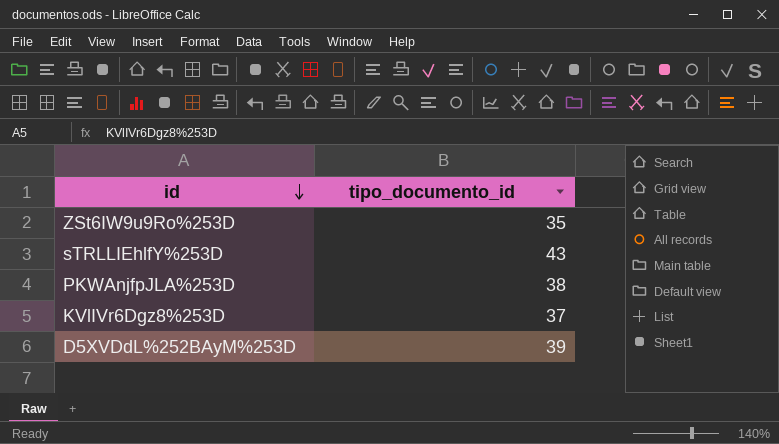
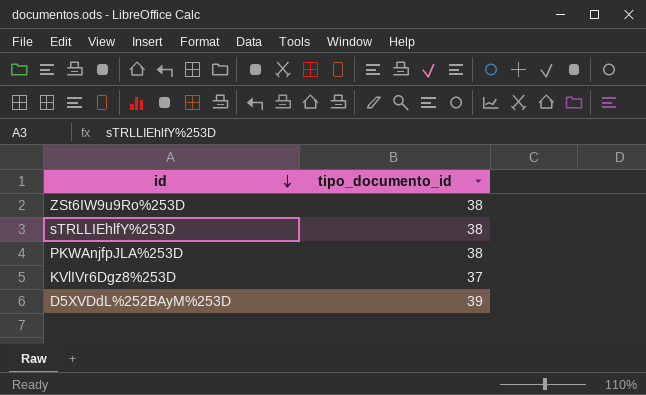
ZSt6IW9u9Ro%253D | tipo_documento_id: 35 -> 38
sTRLLIEhlfY%253D | tipo_documento_id: 43 -> 38

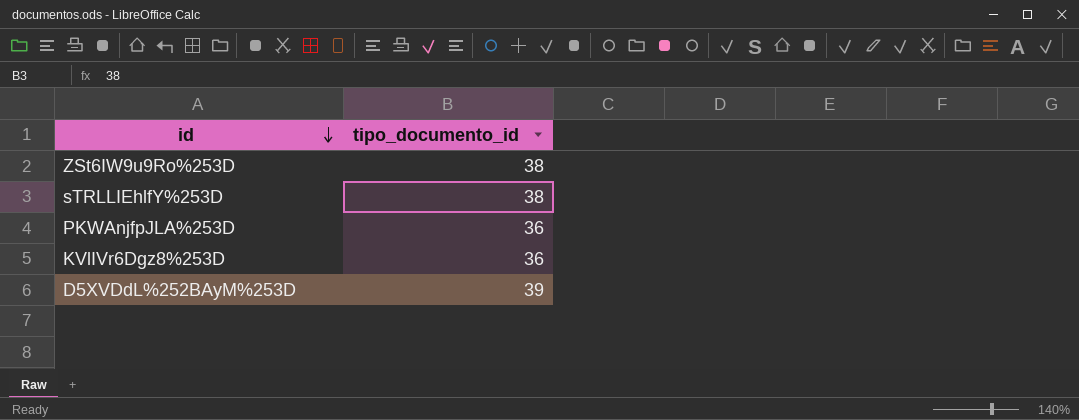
PKWAnjfpJLA%253D | tipo_documento_id: 38 -> 36
KVlIVr6Dgz8%253D | tipo_documento_id: 37 -> 36

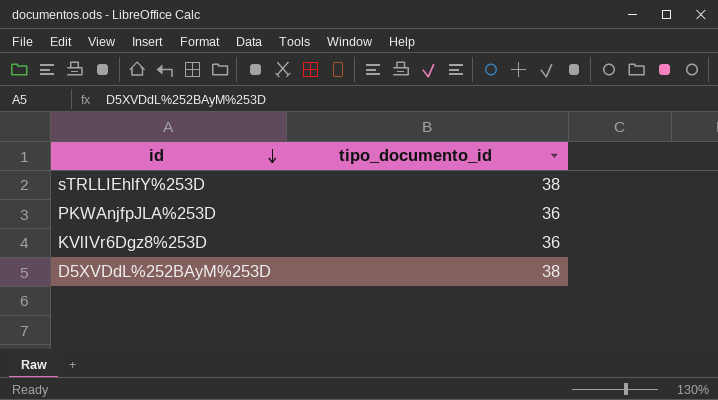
row ZSt6IW9u9Ro%253D: 38 -> none
D5XVDdL%252BAyM%253D | tipo_documento_id: 39 -> 38

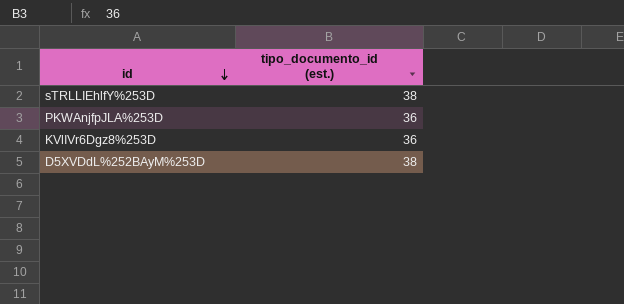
column name: tipo_documento_id -> tipo_documento_id (est.)

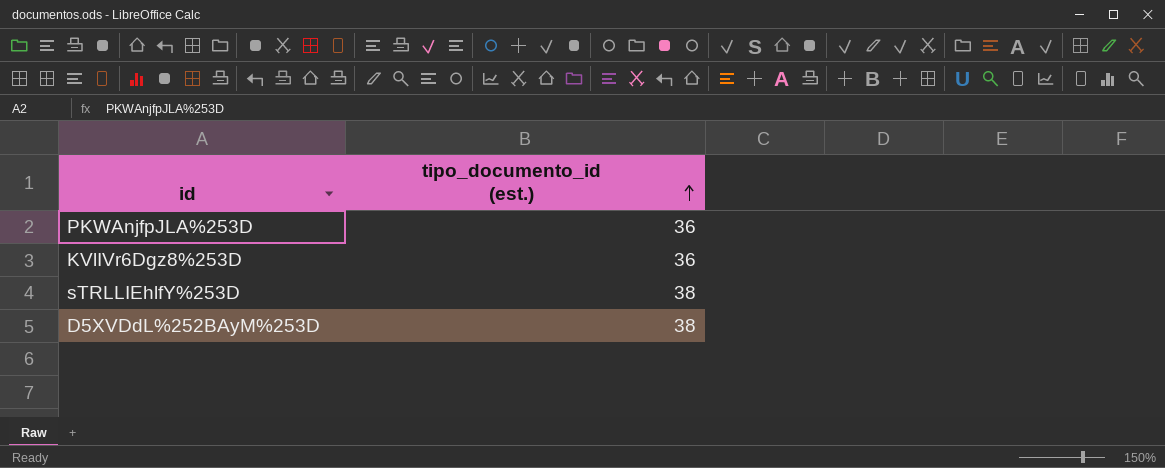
row order: id descending -> tipo_documento_id (est.) ascending

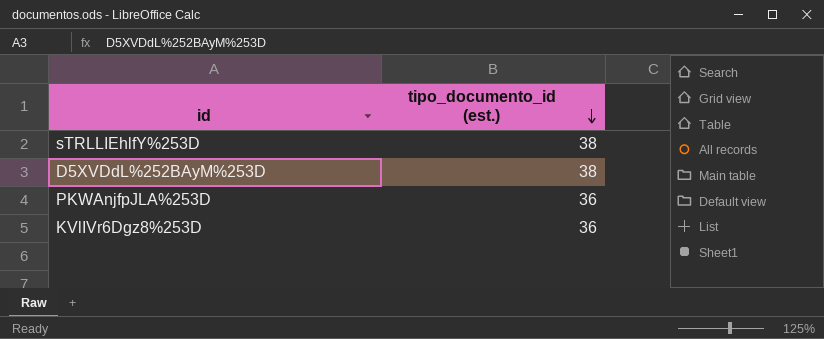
row order: tipo_documento_id (est.) ascending -> tipo_documento_id (est.) descending

